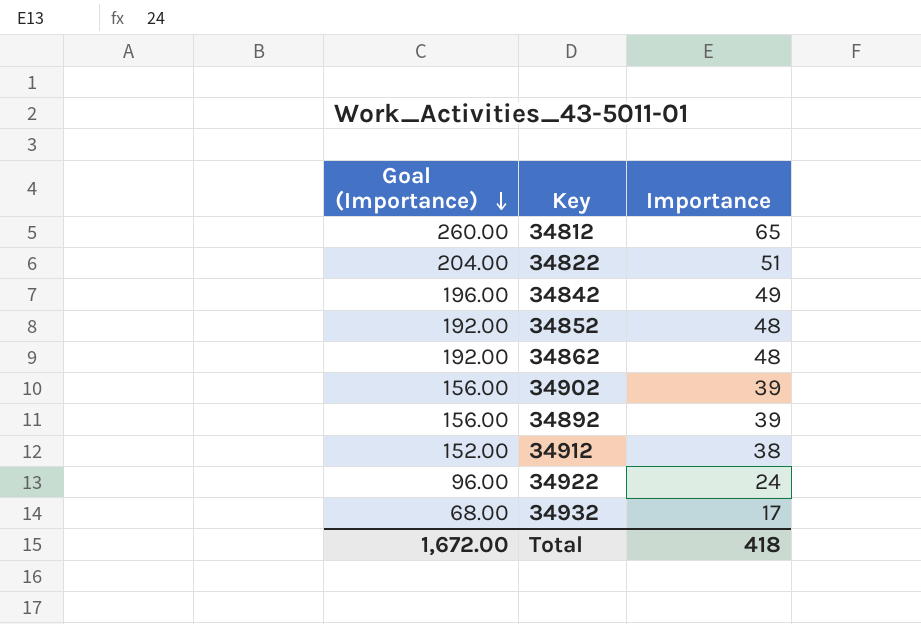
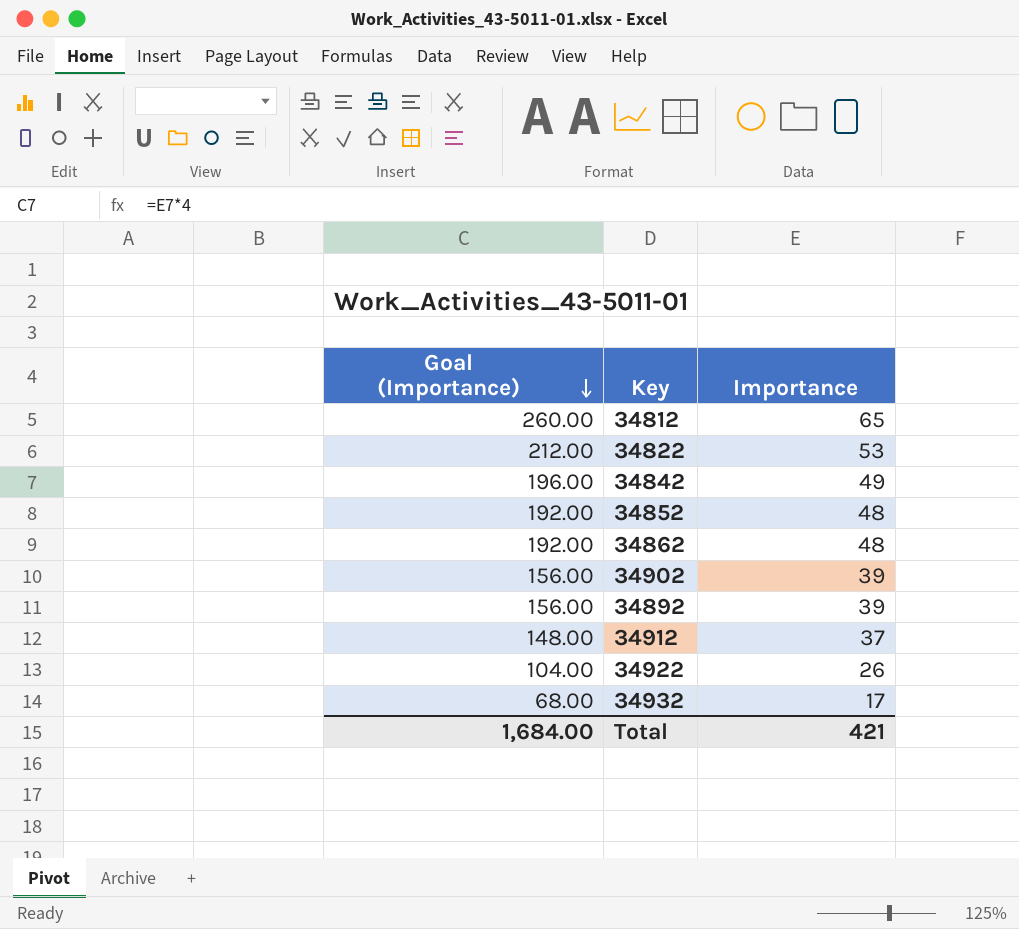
34822 | Goal (Importance): 204.00 -> 212.00
34822 | Importance: 51 -> 53
34912 | Goal (Importance): 152.00 -> 148.00
34912 | Importance: 38 -> 37
34922 | Goal (Importance): 96.00 -> 104.00
34922 | Importance: 24 -> 26
Total | Goal (Importance): 1,672.00 -> 1,684.00
Total | Importance: 418 -> 421

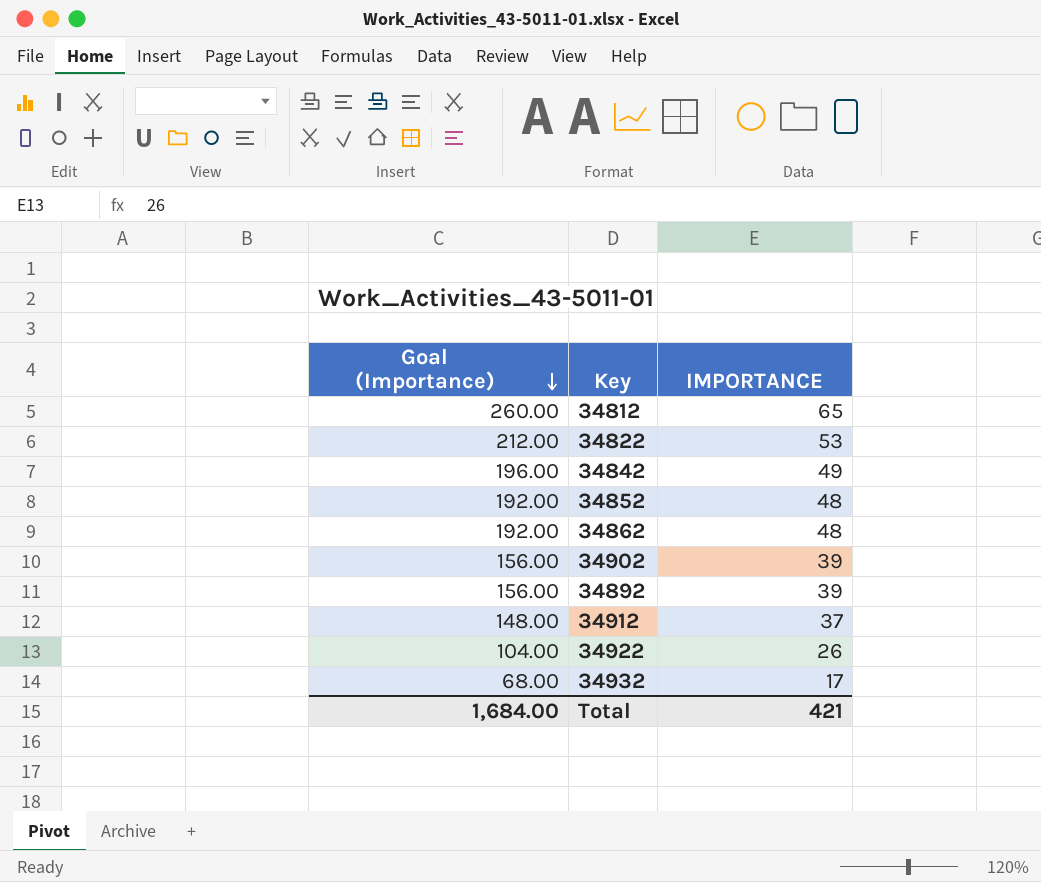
column name: Importance -> IMPORTANCE

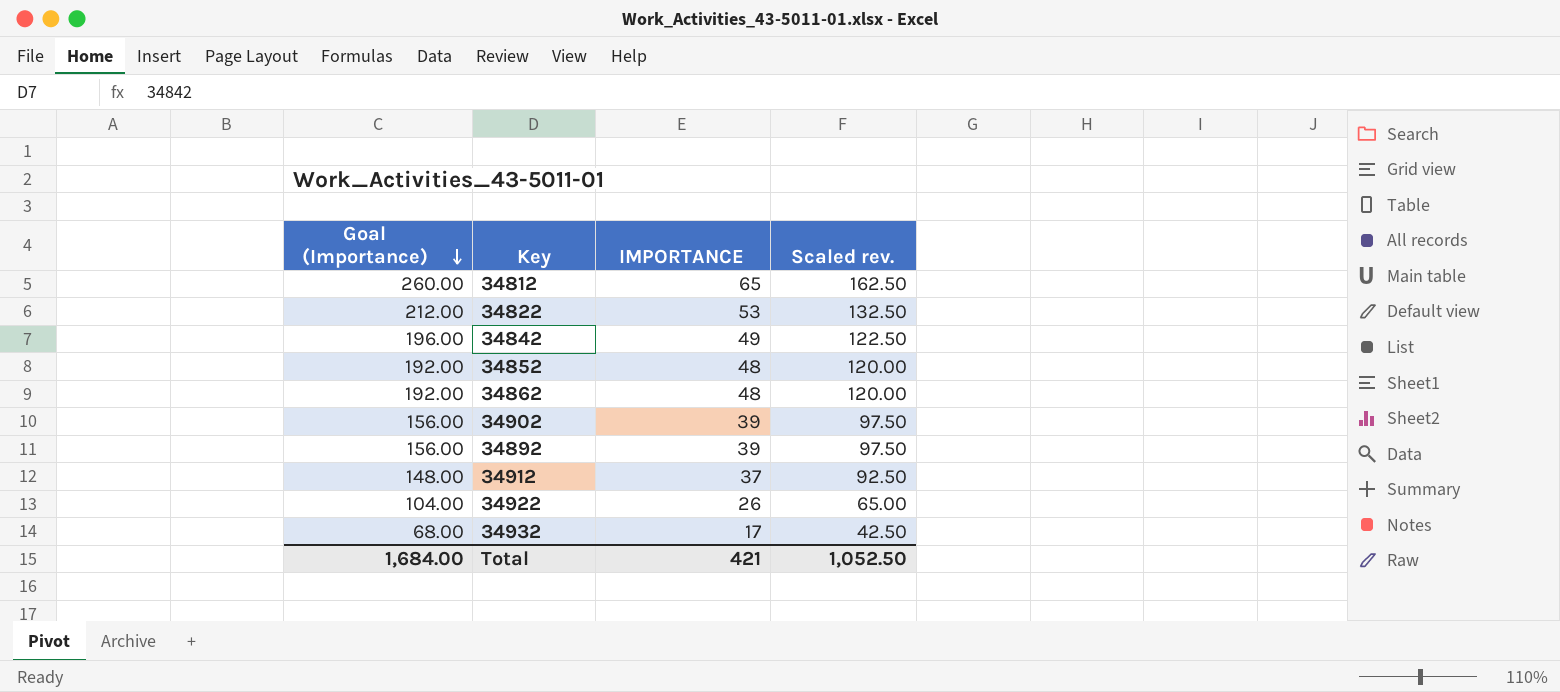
column Scaled rev. | formula: none -> [IMPORTANCE] * 2.5

